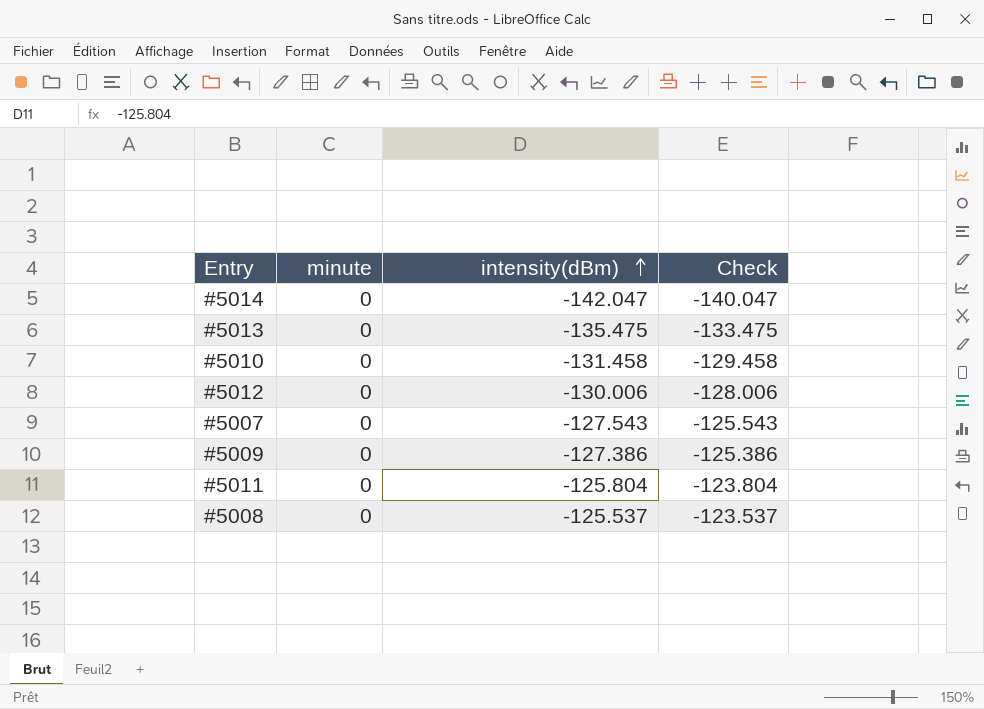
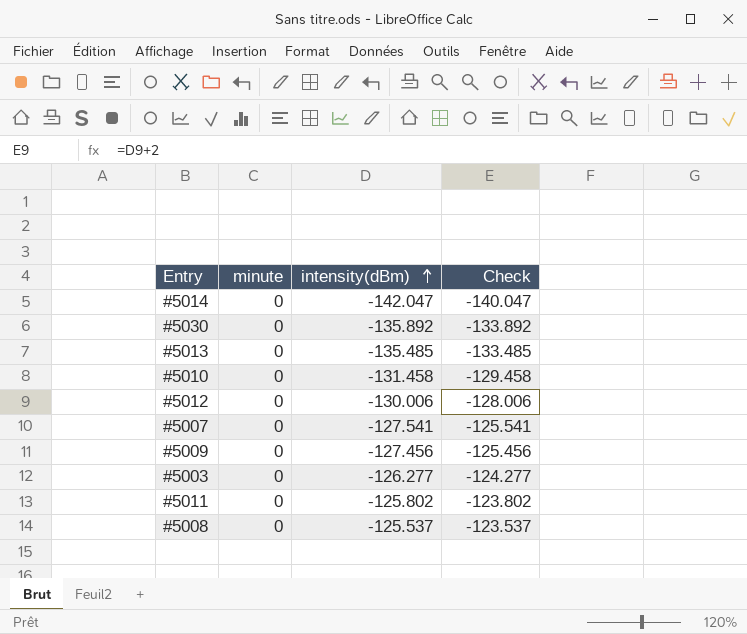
row #5030: none -> 0 | -135.892 | -133.892
#5013 | intensity(dBm): -135.475 -> -135.485
#5013 | Check: -133.475 -> -133.485
#5007 | intensity(dBm): -127.543 -> -127.541
#5007 | Check: -125.543 -> -125.541
#5009 | intensity(dBm): -127.386 -> -127.456
#5009 | Check: -125.386 -> -125.456
row #5003: none -> 0 | -126.277 | -124.277
#5011 | intensity(dBm): -125.804 -> -125.802
#5011 | Check: -123.804 -> -123.802

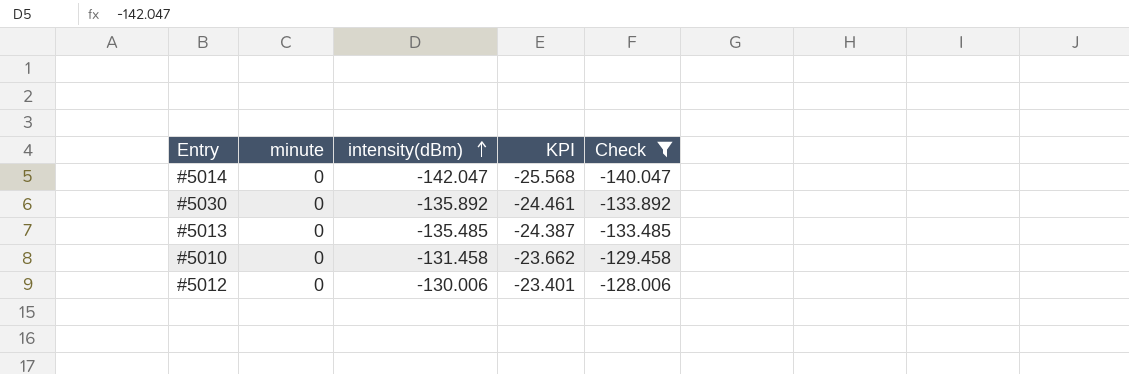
filter: none -> Check <= -128.006
column KPI | formula: none -> [intensity(dBm)] * 0.18

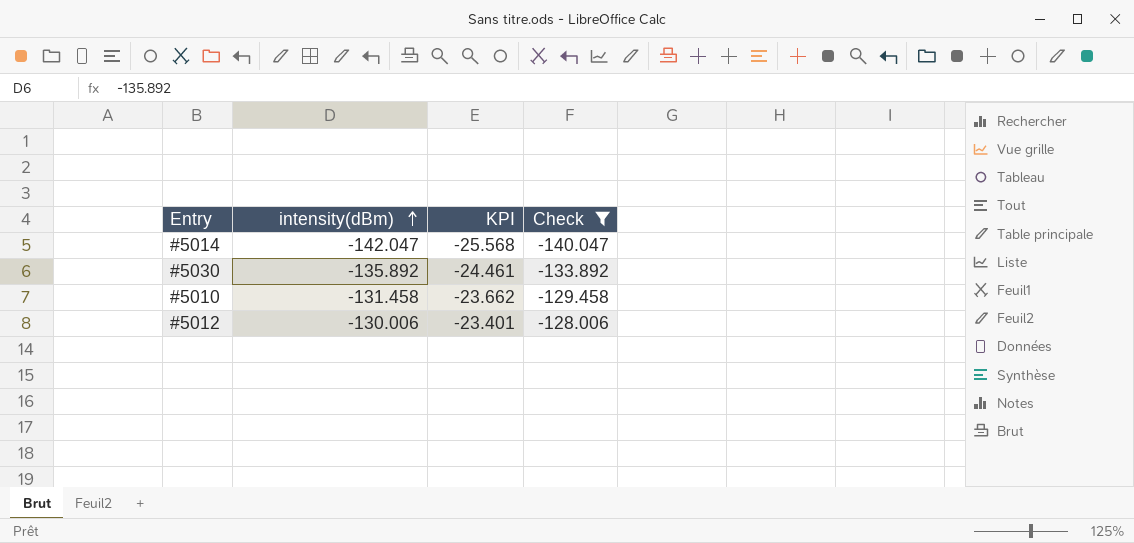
column minute | position: 2 -> none
row #5013: 0 | -135.485 | -24.387 | -133.485 -> none

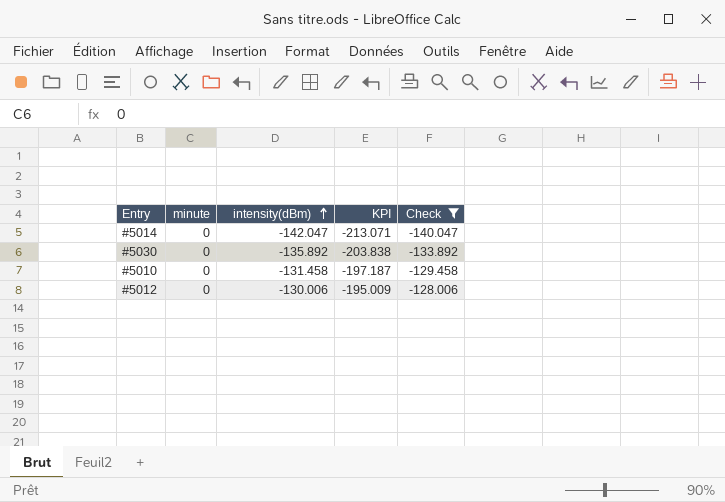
column minute | position: none -> 2
column KPI | formula: [intensity(dBm)] * 0.18 -> [intensity(dBm)] * 1.5

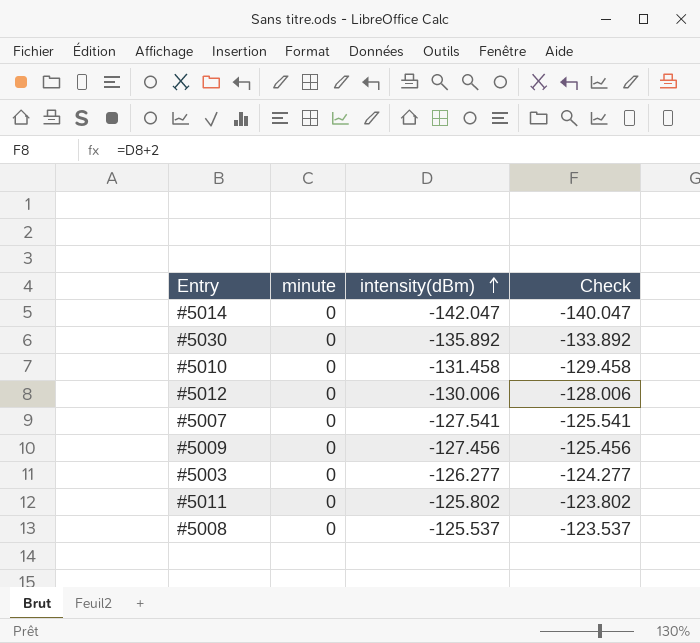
filter: Check <= -128.006 -> none
column KPI | formula: [intensity(dBm)] * 1.5 -> none

